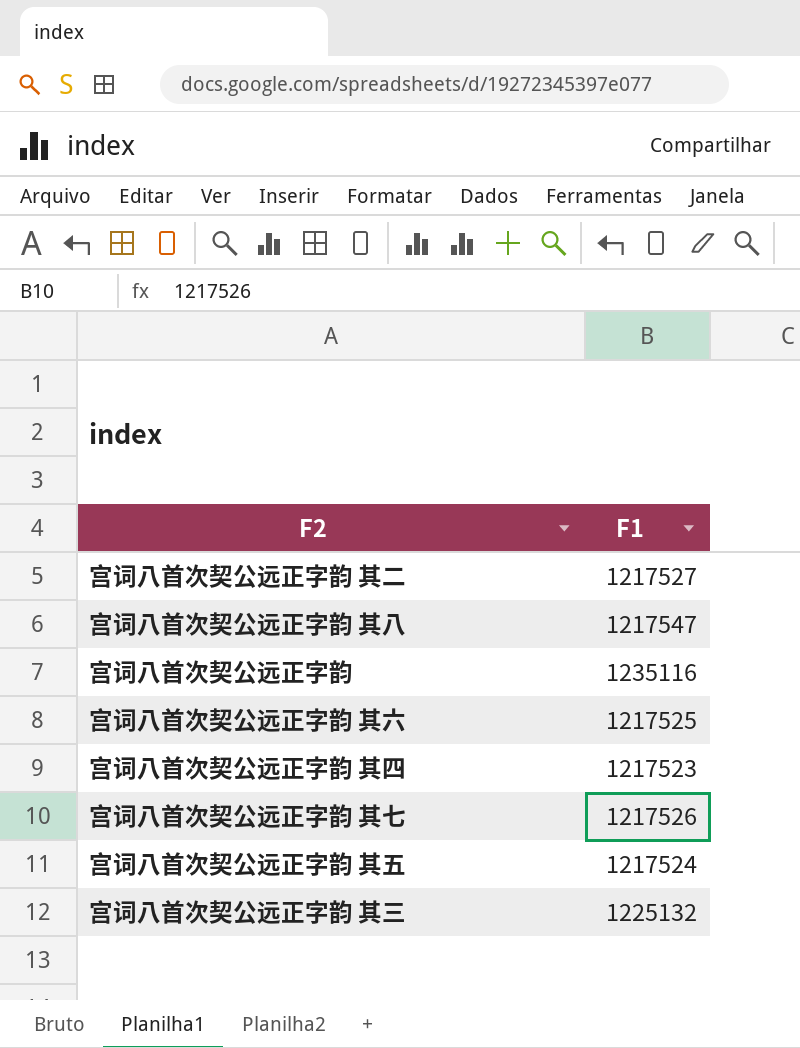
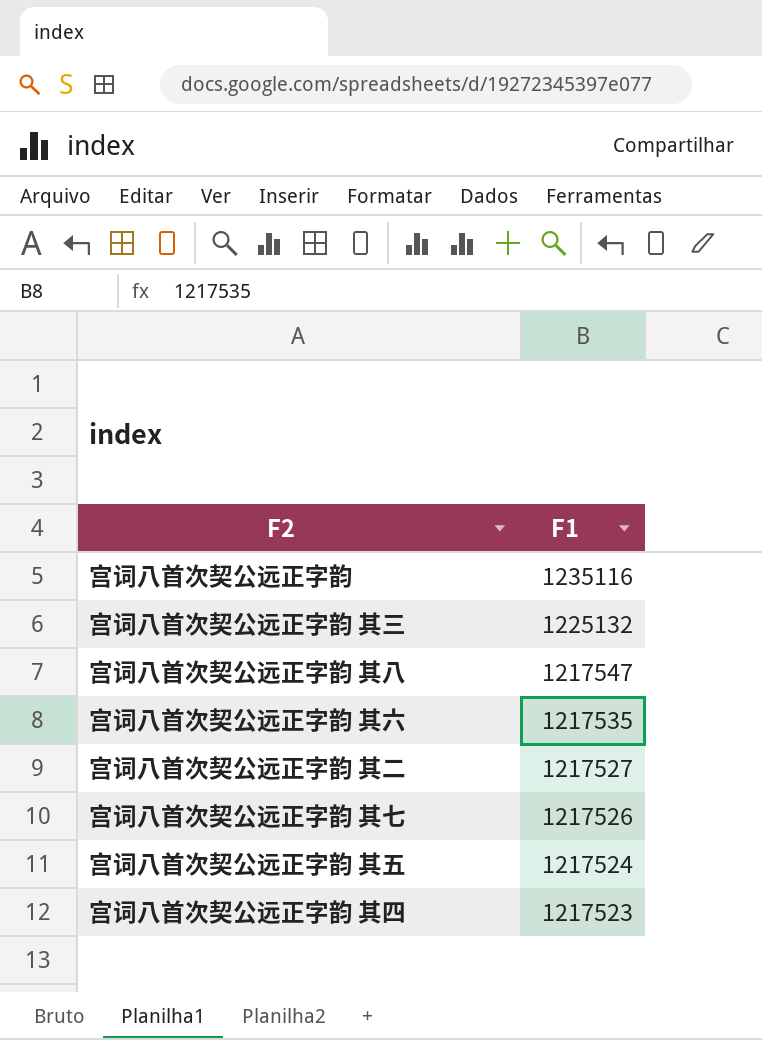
row order: none -> F1 descending
宫词八首次契公远正字韵 其六 | F1: 1217525 -> 1217535

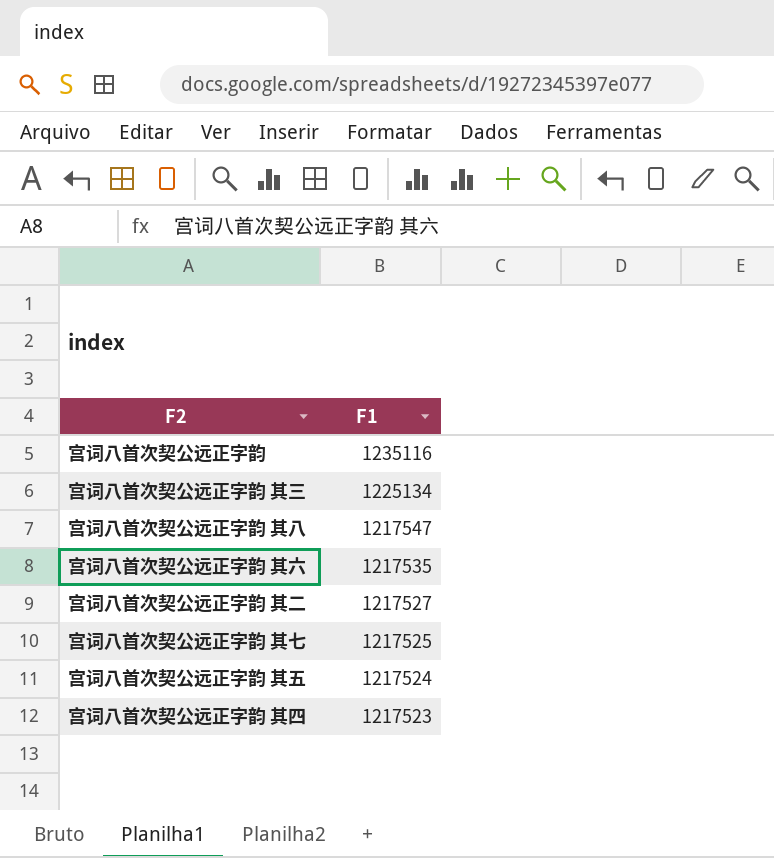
宫词八首次契公远正字韵 其三 | F1: 1225132 -> 1225134
宫词八首次契公远正字韵 其七 | F1: 1217526 -> 1217525

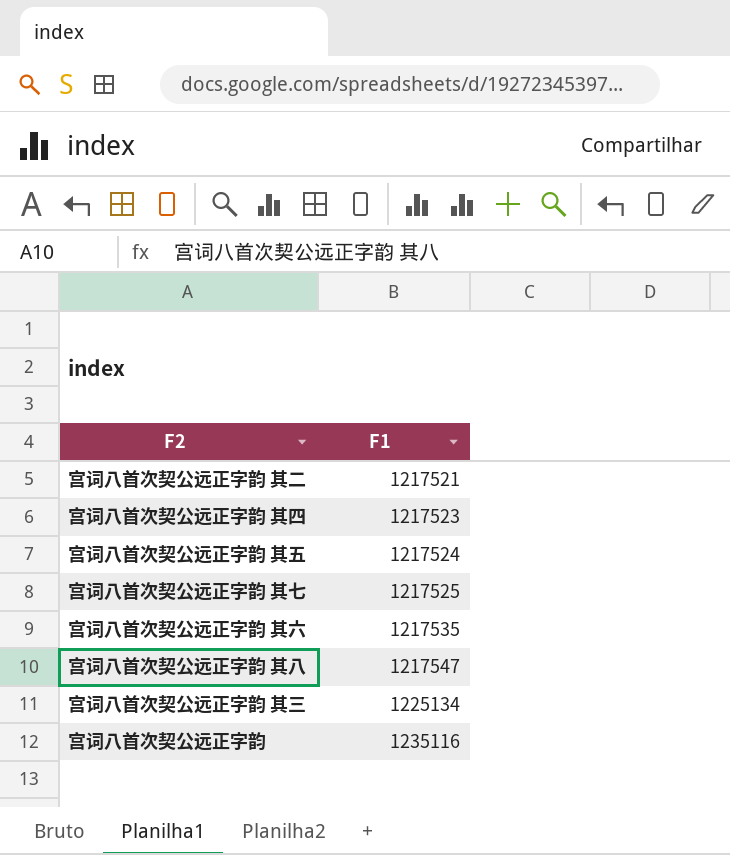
row order: F1 descending -> F1 ascending
宫词八首次契公远正字韵 其二 | F1: 1217527 -> 1217521

